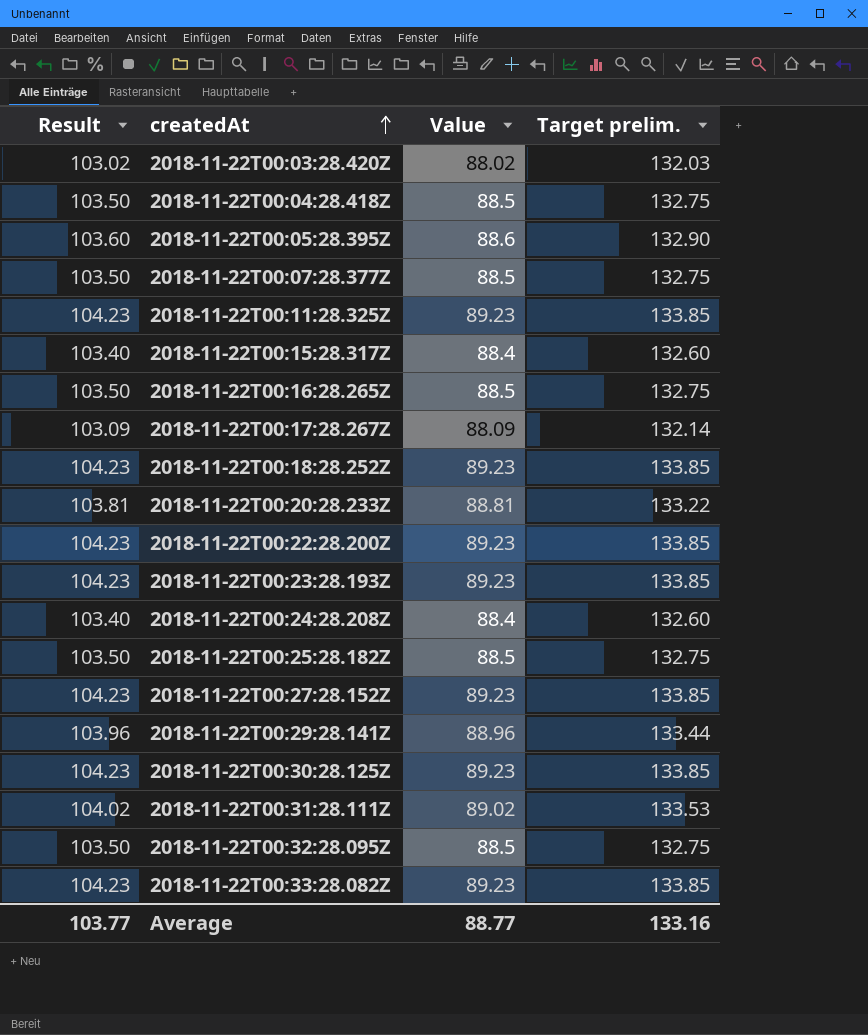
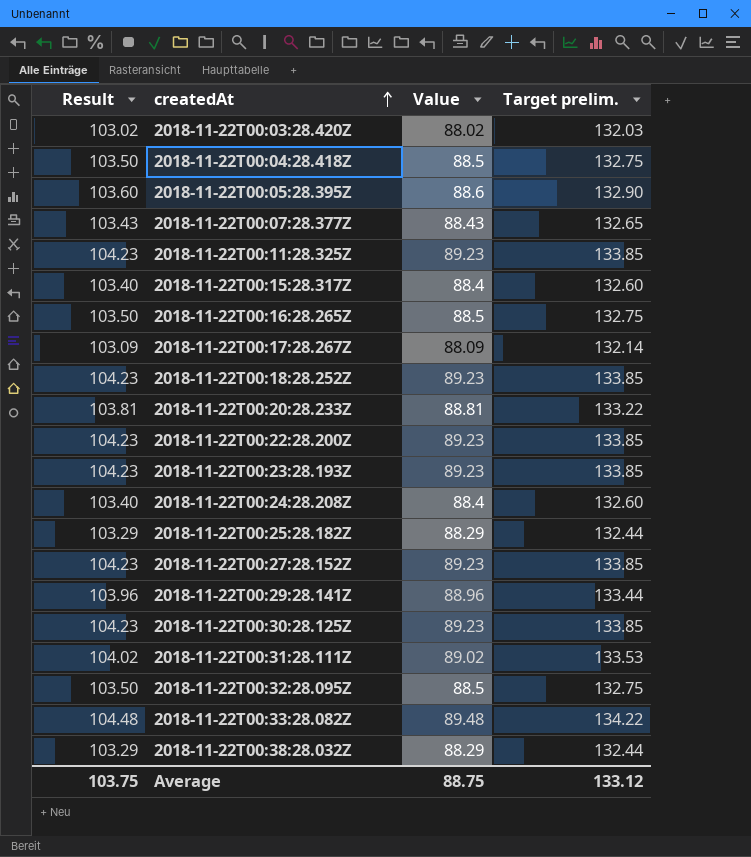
2018-11-22T00:07:28.377Z | Result: 103.50 -> 103.43
2018-11-22T00:07:28.377Z | Value: 88.5 -> 88.43
2018-11-22T00:07:28.377Z | Target prelim.: 132.75 -> 132.65
2018-11-22T00:25:28.182Z | Result: 103.50 -> 103.29
2018-11-22T00:25:28.182Z | Value: 88.5 -> 88.29
2018-11-22T00:25:28.182Z | Target prelim.: 132.75 -> 132.44
2018-11-22T00:33:28.082Z | Result: 104.23 -> 104.48
2018-11-22T00:33:28.082Z | Value: 89.23 -> 89.48
2018-11-22T00:33:28.082Z | Target prelim.: 133.85 -> 134.22
row 2018-11-22T00:38:28.032Z: none -> 103.29 | 88.29 | 132.44
Average | Result: 103.77 -> 103.75
Average | Value: 88.77 -> 88.75
Average | Target prelim.: 133.16 -> 133.12

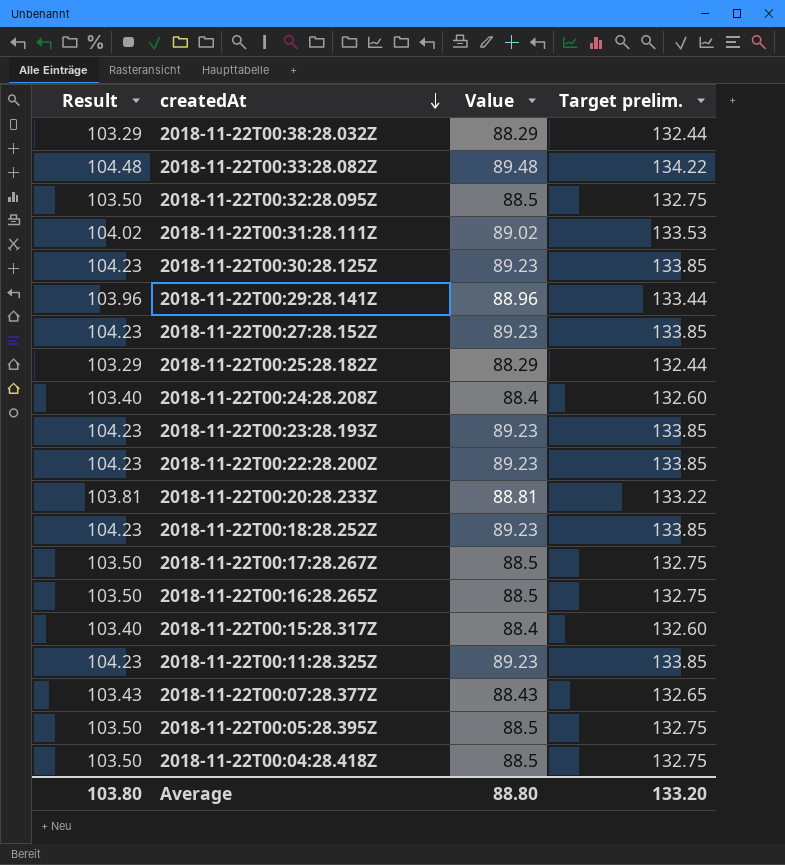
row order: createdAt ascending -> createdAt descending
row 2018-11-22T00:03:28.420Z: 103.02 | 88.02 | 132.03 -> none
2018-11-22T00:17:28.267Z | Result: 103.09 -> 103.50
2018-11-22T00:17:28.267Z | Value: 88.09 -> 88.5
2018-11-22T00:17:28.267Z | Target prelim.: 132.14 -> 132.75
2018-11-22T00:05:28.395Z | Result: 103.60 -> 103.50
2018-11-22T00:05:28.395Z | Value: 88.6 -> 88.5
2018-11-22T00:05:28.395Z | Target prelim.: 132.90 -> 132.75
Average | Result: 103.75 -> 103.80
Average | Value: 88.75 -> 88.80
Average | Target prelim.: 133.12 -> 133.20

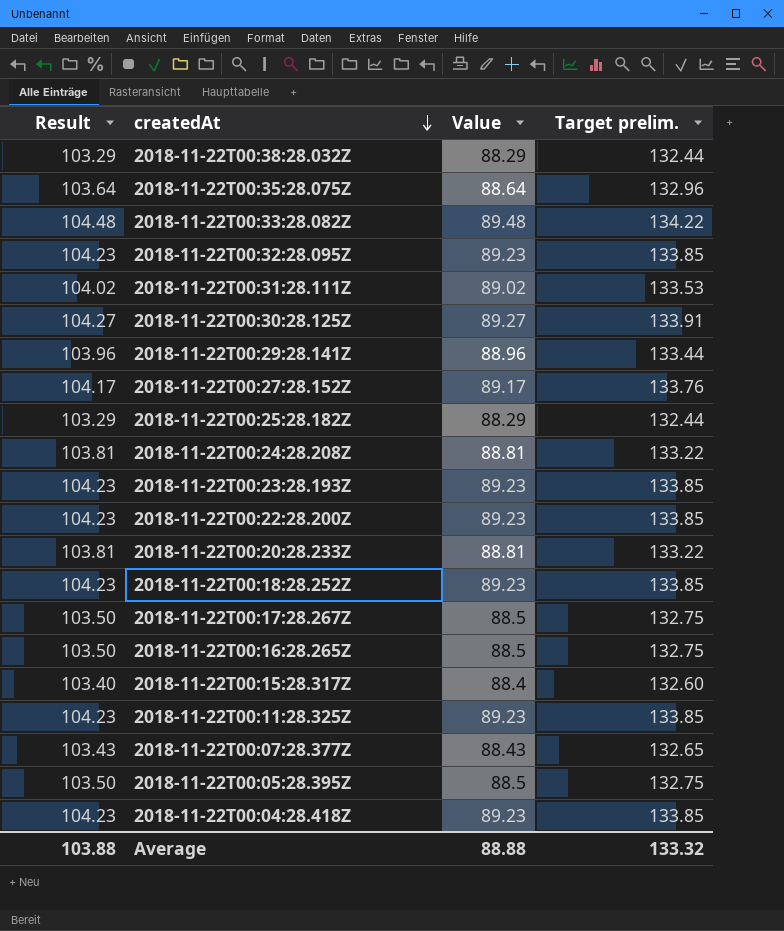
row 2018-11-22T00:35:28.075Z: none -> 103.64 | 88.64 | 132.96
2018-11-22T00:32:28.095Z | Result: 103.50 -> 104.23
2018-11-22T00:32:28.095Z | Value: 88.5 -> 89.23
2018-11-22T00:32:28.095Z | Target prelim.: 132.75 -> 133.85
2018-11-22T00:30:28.125Z | Result: 104.23 -> 104.27
2018-11-22T00:30:28.125Z | Value: 89.23 -> 89.27
2018-11-22T00:30:28.125Z | Target prelim.: 133.85 -> 133.91
2018-11-22T00:27:28.152Z | Result: 104.23 -> 104.17
2018-11-22T00:27:28.152Z | Value: 89.23 -> 89.17
2018-11-22T00:27:28.152Z | Target prelim.: 133.85 -> 133.76
2018-11-22T00:24:28.208Z | Result: 103.40 -> 103.81
2018-11-22T00:24:28.208Z | Value: 88.4 -> 88.81
2018-11-22T00:24:28.208Z | Target prelim.: 132.60 -> 133.22
2018-11-22T00:04:28.418Z | Result: 103.50 -> 104.23
2018-11-22T00:04:28.418Z | Value: 88.5 -> 89.23
2018-11-22T00:04:28.418Z | Target prelim.: 132.75 -> 133.85
Average | Result: 103.80 -> 103.88
Average | Value: 88.80 -> 88.88
Average | Target prelim.: 133.20 -> 133.32

